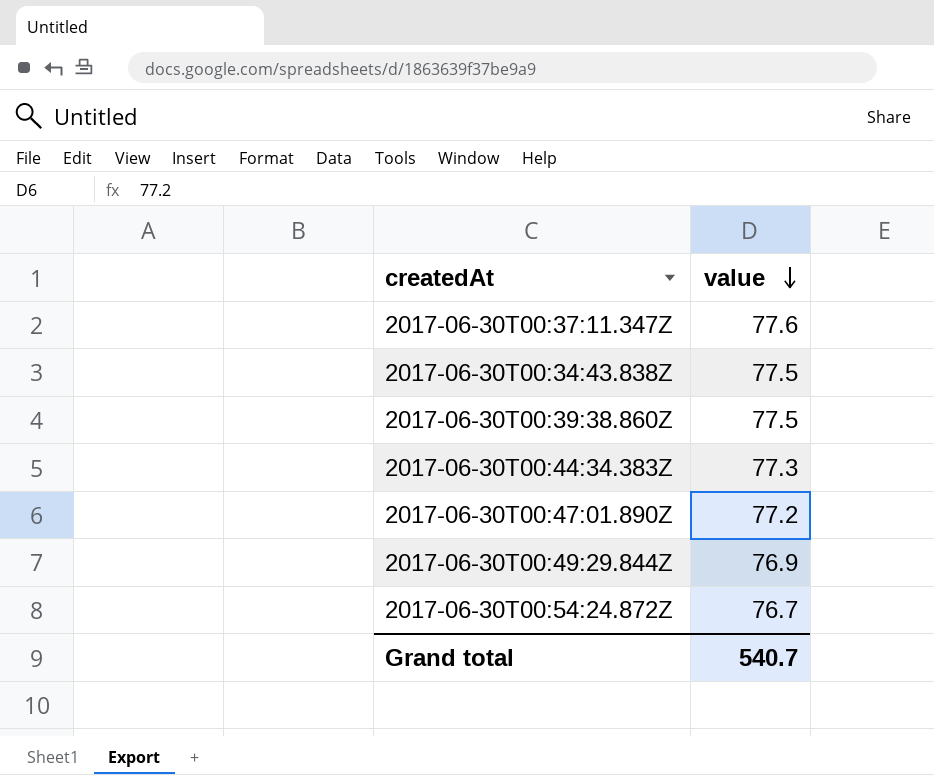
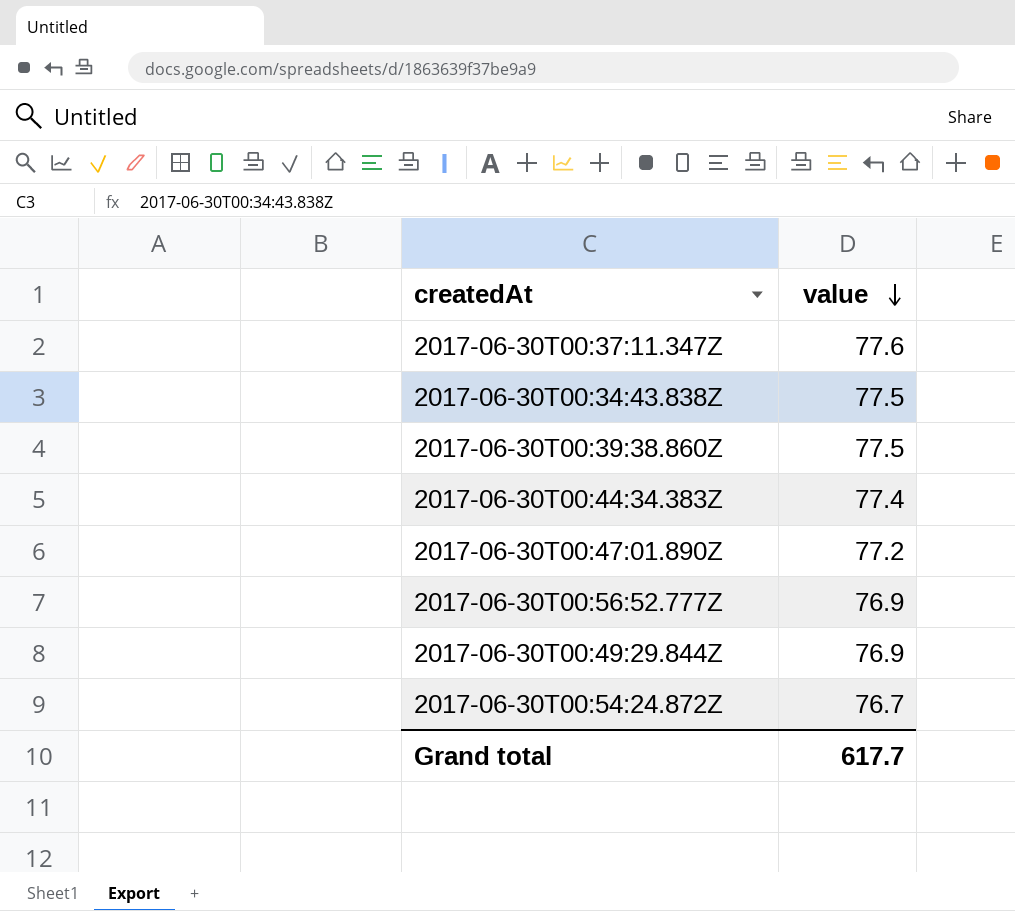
2017-06-30T00:44:34.383Z | value: 77.3 -> 77.4
row 2017-06-30T00:56:52.777Z: none -> 76.9
Grand total | value: 540.7 -> 617.7

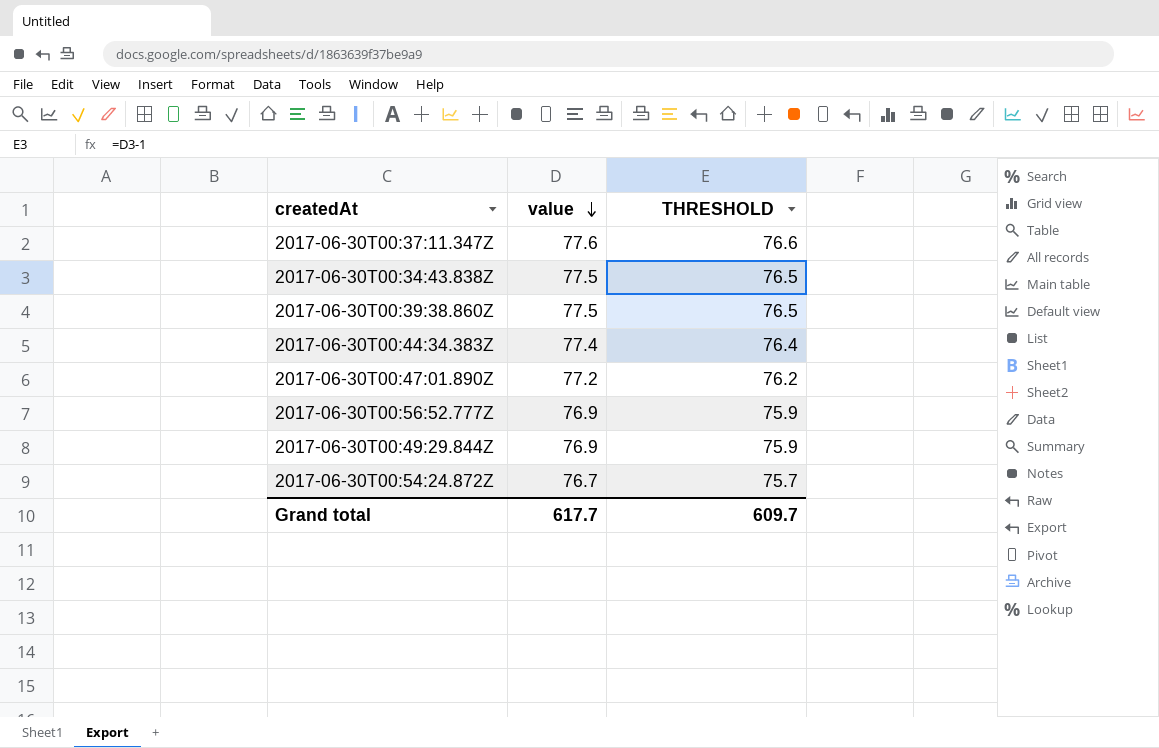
column THRESHOLD | formula: none -> [value] - 1

